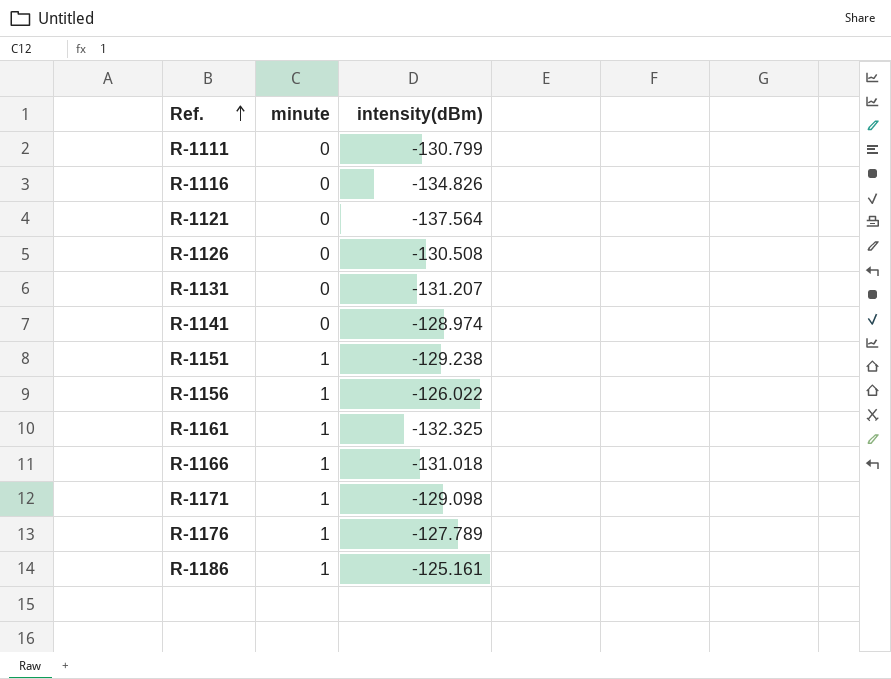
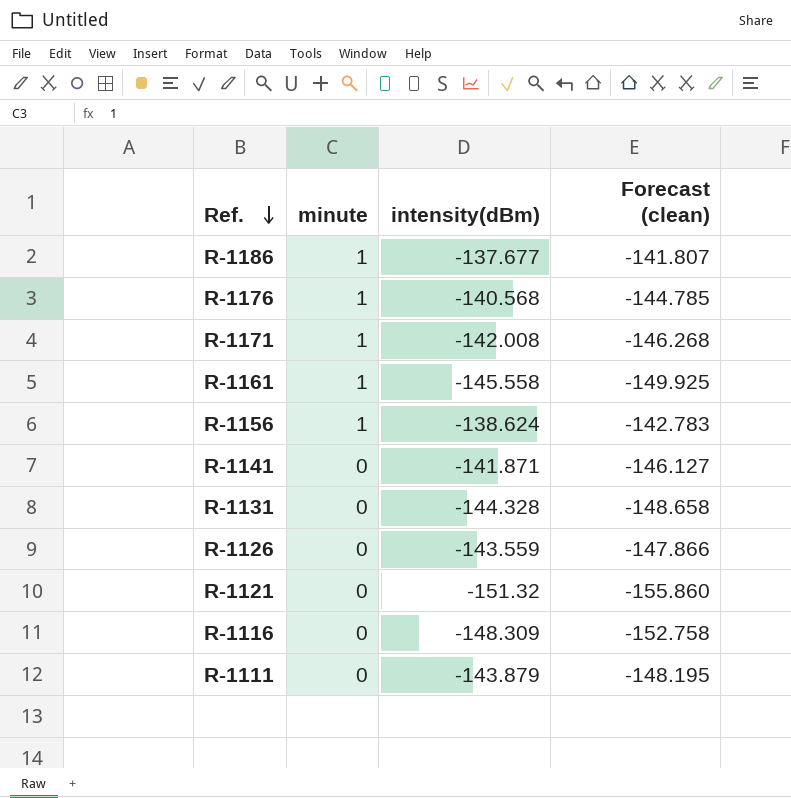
row order: Ref. ascending -> Ref. descending
column Forecast (clean) | formula: none -> [intensity(dBm)] * 1.03
row R-1151: 1 | -129.238 -> none
row R-1166: 1 | -131.018 -> none
R-1186 | intensity(dBm): -125.161 -> -137.677
R-1176 | intensity(dBm): -127.789 -> -140.568
R-1171 | intensity(dBm): -129.098 -> -142.008
R-1161 | intensity(dBm): -132.325 -> -145.558
R-1156 | intensity(dBm): -126.022 -> -138.624
R-1141 | intensity(dBm): -128.974 -> -141.871
R-1131 | intensity(dBm): -131.207 -> -144.328
R-1126 | intensity(dBm): -130.508 -> -143.559
R-1121 | intensity(dBm): -137.564 -> -151.32
R-1116 | intensity(dBm): -134.826 -> -148.309
R-1111 | intensity(dBm): -130.799 -> -143.879

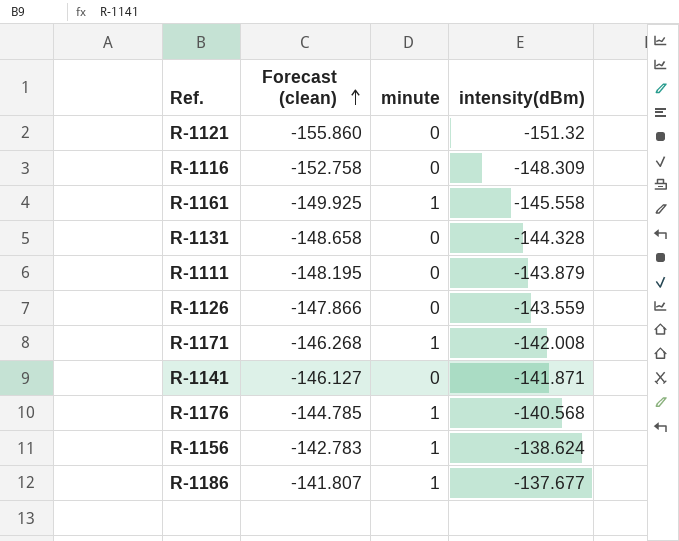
row order: Ref. descending -> Forecast (clean) ascending
column Forecast (clean) | position: 4 -> 2

